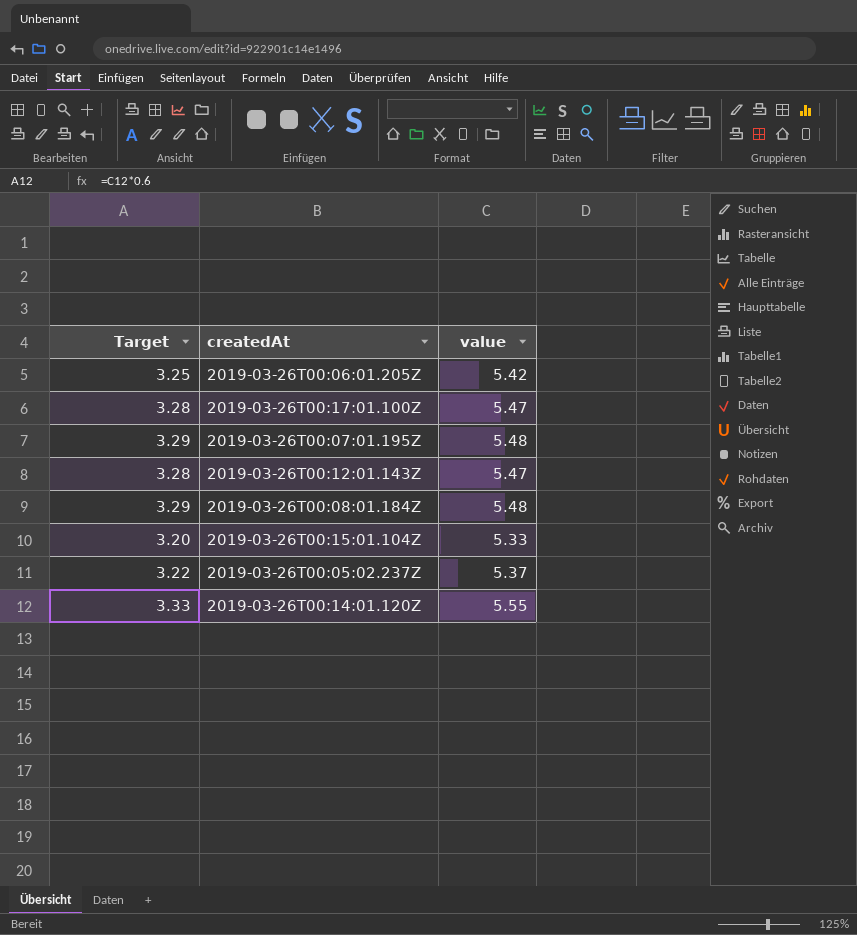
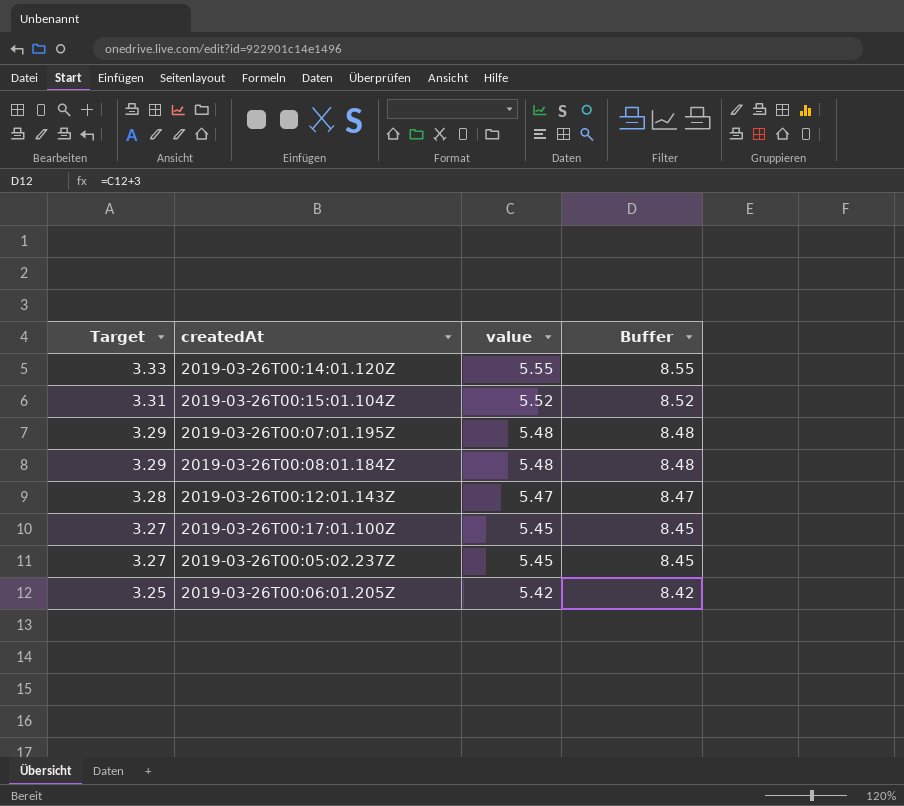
row order: none -> Target descending
column Buffer | formula: none -> [value] + 3
2019-03-26T00:15:01.104Z | Target: 3.20 -> 3.31
2019-03-26T00:15:01.104Z | value: 5.33 -> 5.52
2019-03-26T00:17:01.100Z | Target: 3.28 -> 3.27
2019-03-26T00:17:01.100Z | value: 5.47 -> 5.45
2019-03-26T00:05:02.237Z | Target: 3.22 -> 3.27
2019-03-26T00:05:02.237Z | value: 5.37 -> 5.45

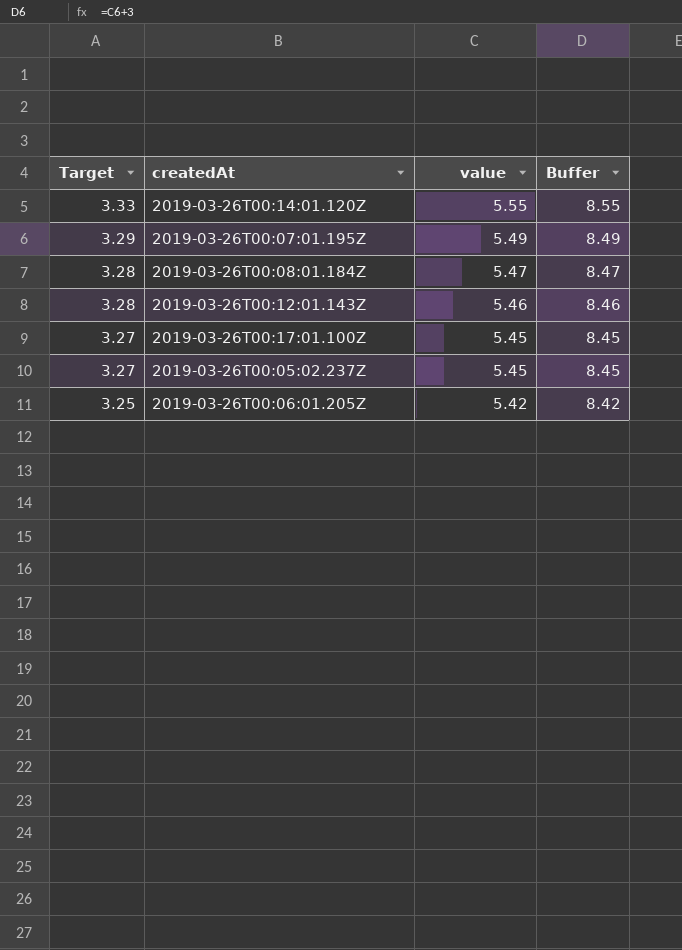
row 2019-03-26T00:15:01.104Z: 3.31 | 5.52 | 8.52 -> none
2019-03-26T00:07:01.195Z | value: 5.48 -> 5.49
2019-03-26T00:07:01.195Z | Buffer: 8.48 -> 8.49
2019-03-26T00:08:01.184Z | Target: 3.29 -> 3.28
2019-03-26T00:08:01.184Z | value: 5.48 -> 5.47
2019-03-26T00:08:01.184Z | Buffer: 8.48 -> 8.47
2019-03-26T00:12:01.143Z | value: 5.47 -> 5.46
2019-03-26T00:12:01.143Z | Buffer: 8.47 -> 8.46

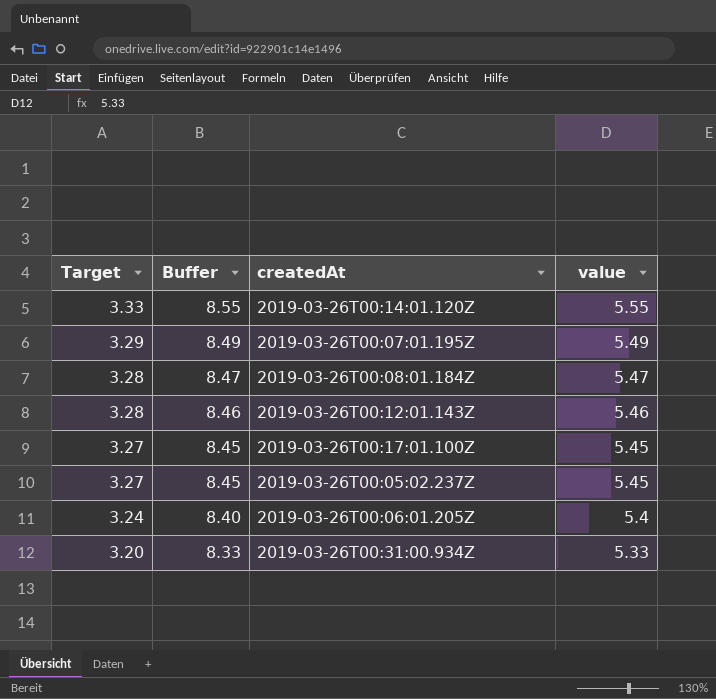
column Buffer | position: 4 -> 2
2019-03-26T00:06:01.205Z | Target: 3.25 -> 3.24
2019-03-26T00:06:01.205Z | Buffer: 8.42 -> 8.40
2019-03-26T00:06:01.205Z | value: 5.42 -> 5.4
row 2019-03-26T00:31:00.934Z: none -> 3.20 | 8.33 | 5.33

